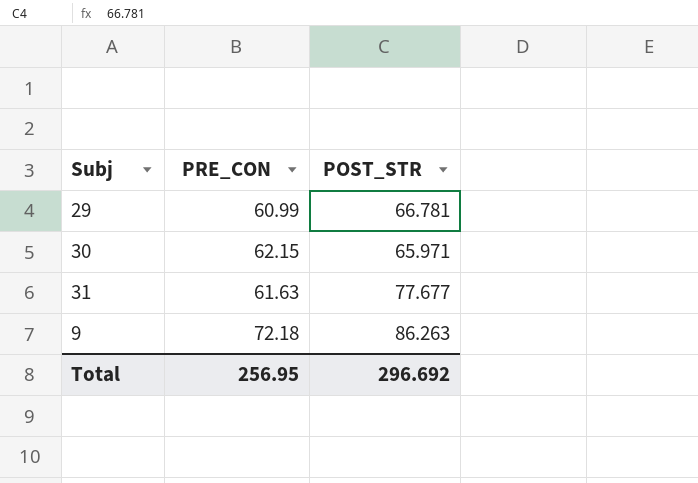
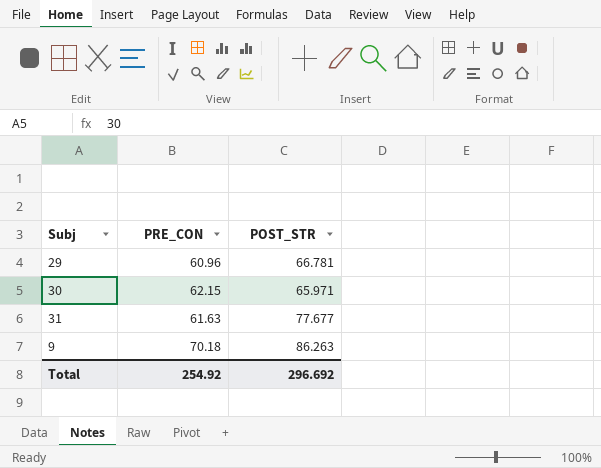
29 | PRE_CON: 60.99 -> 60.96
9 | PRE_CON: 72.18 -> 70.18
Total | PRE_CON: 256.95 -> 254.92

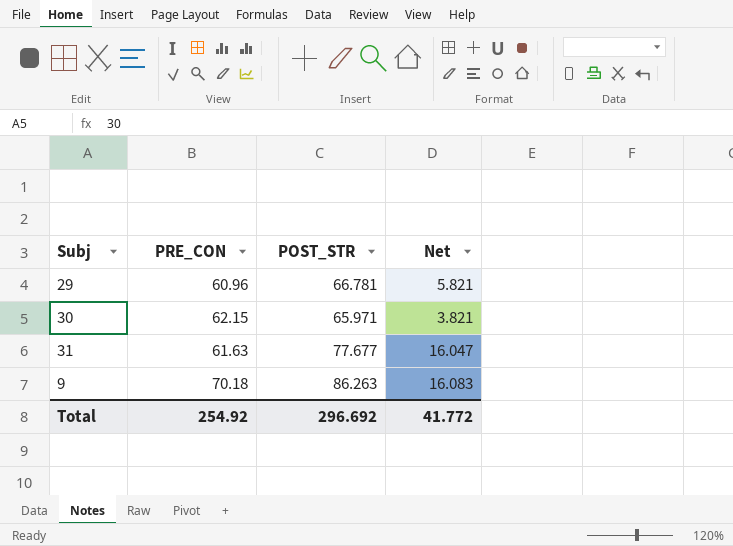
column Net | formula: none -> [POST_STR] - [PRE_CON]

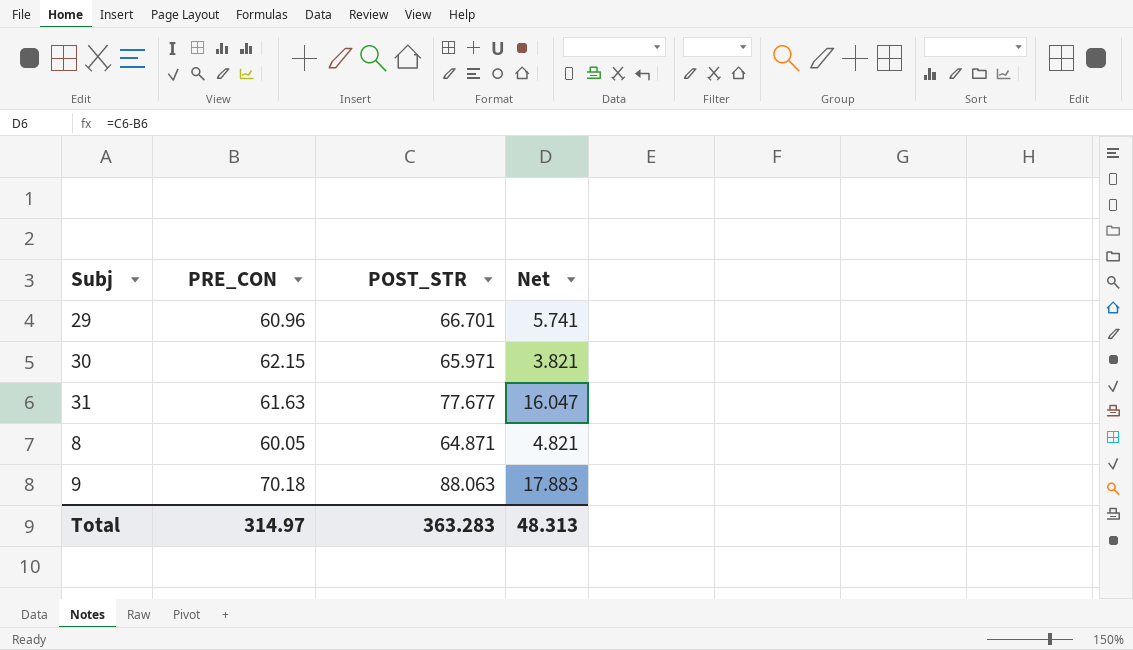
29 | POST_STR: 66.781 -> 66.701
29 | Net: 5.821 -> 5.741
row 8: none -> 60.05 | 64.871 | 4.821
9 | POST_STR: 86.263 -> 88.063
9 | Net: 16.083 -> 17.883
Total | PRE_CON: 254.92 -> 314.97
Total | POST_STR: 296.692 -> 363.283
Total | Net: 41.772 -> 48.313

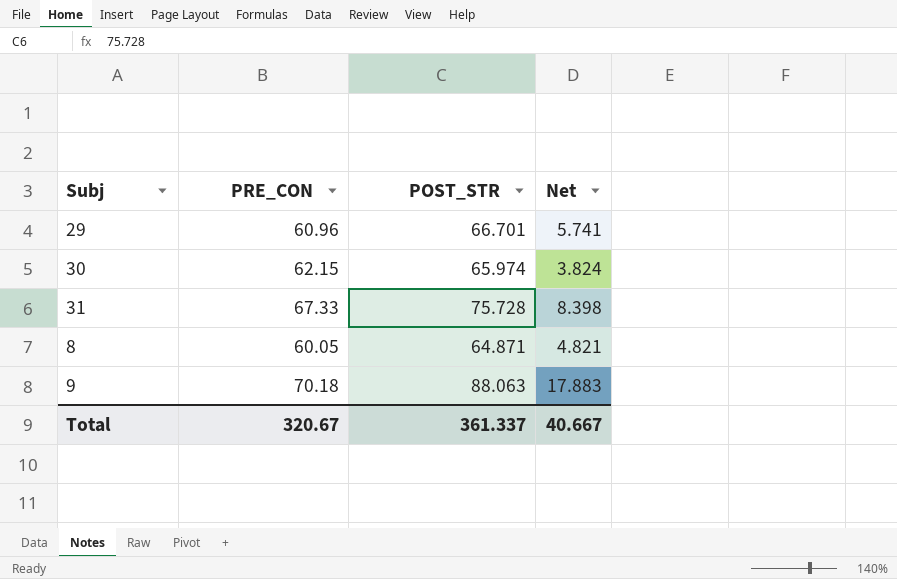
30 | POST_STR: 65.971 -> 65.974
30 | Net: 3.821 -> 3.824
31 | PRE_CON: 61.63 -> 67.33
31 | POST_STR: 77.677 -> 75.728
31 | Net: 16.047 -> 8.398
Total | PRE_CON: 314.97 -> 320.67
Total | POST_STR: 363.283 -> 361.337
Total | Net: 48.313 -> 40.667

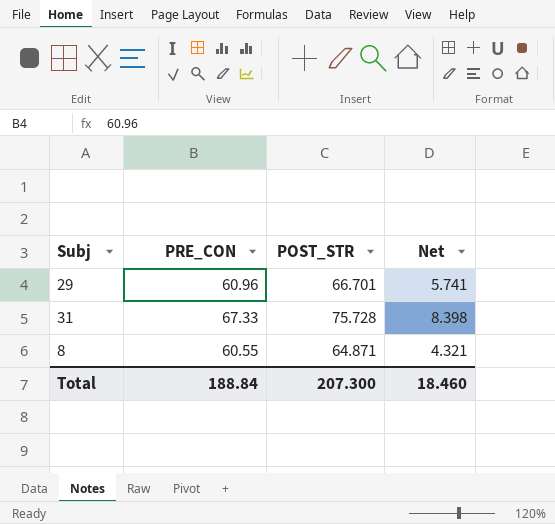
row 30: 62.15 | 65.974 | 3.824 -> none
row 9: 70.18 | 88.063 | 17.883 -> none
8 | PRE_CON: 60.05 -> 60.55
8 | Net: 4.821 -> 4.321
Total | PRE_CON: 320.67 -> 188.84
Total | POST_STR: 361.337 -> 207.300
Total | Net: 40.667 -> 18.460

